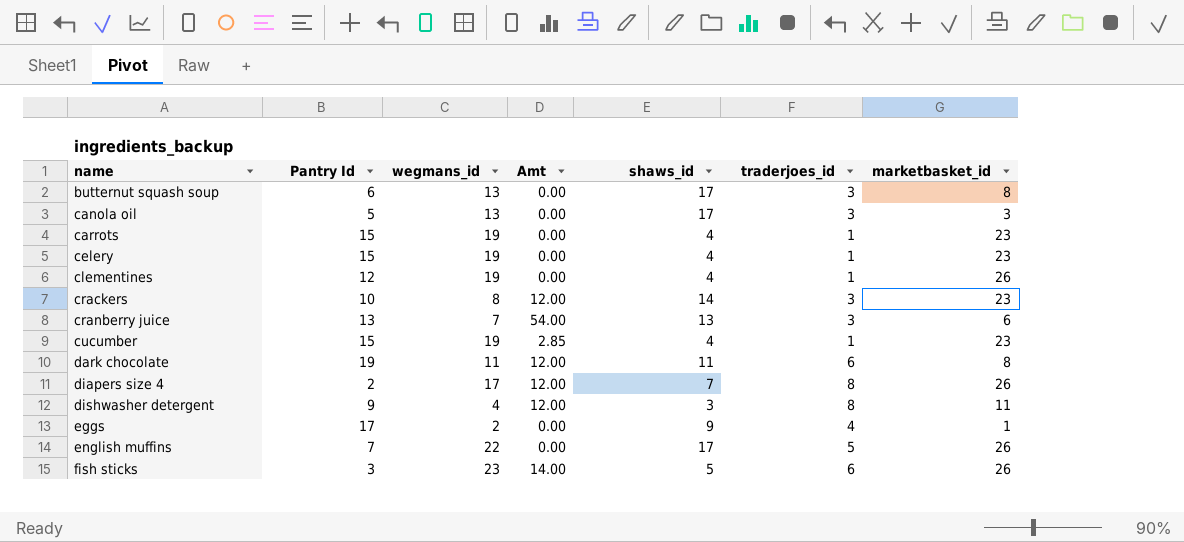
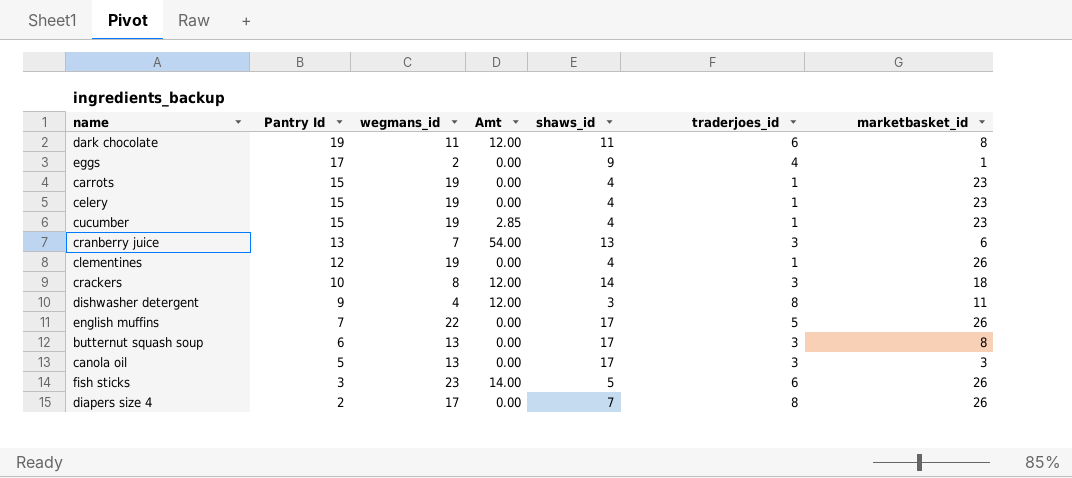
row order: name ascending -> Pantry Id descending
crackers | marketbasket_id: 23 -> 18
diapers size 4 | Amt: 12.00 -> 0.00

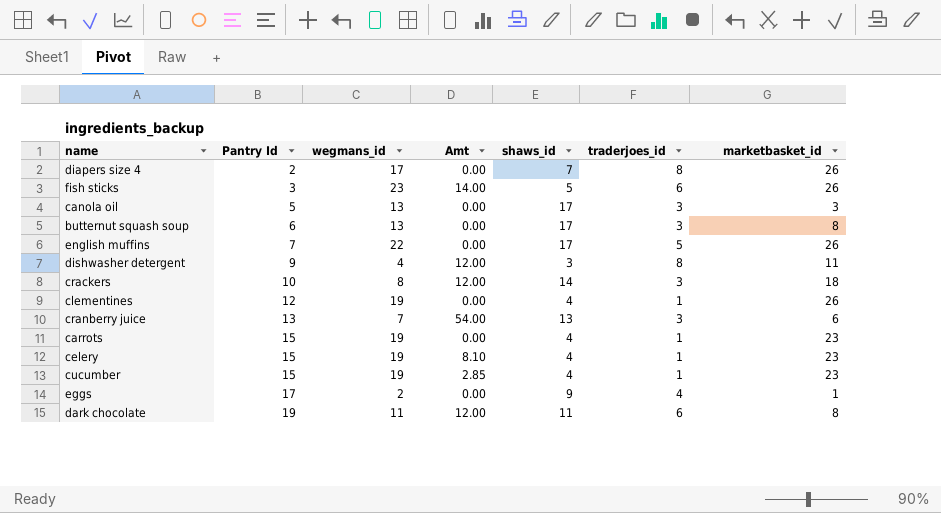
row order: Pantry Id descending -> Pantry Id ascending
celery | Amt: 0.00 -> 8.10

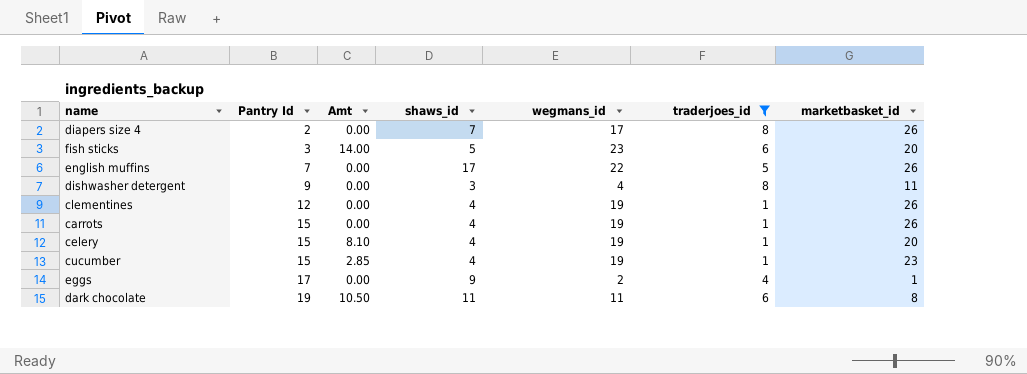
filter: none -> traderjoes_id != 3
column wegmans_id | position: 3 -> 5
fish sticks | marketbasket_id: 26 -> 20
dishwasher detergent | Amt: 12.00 -> 0.00
carrots | marketbasket_id: 23 -> 26
celery | marketbasket_id: 23 -> 20
dark chocolate | Amt: 12.00 -> 10.50

